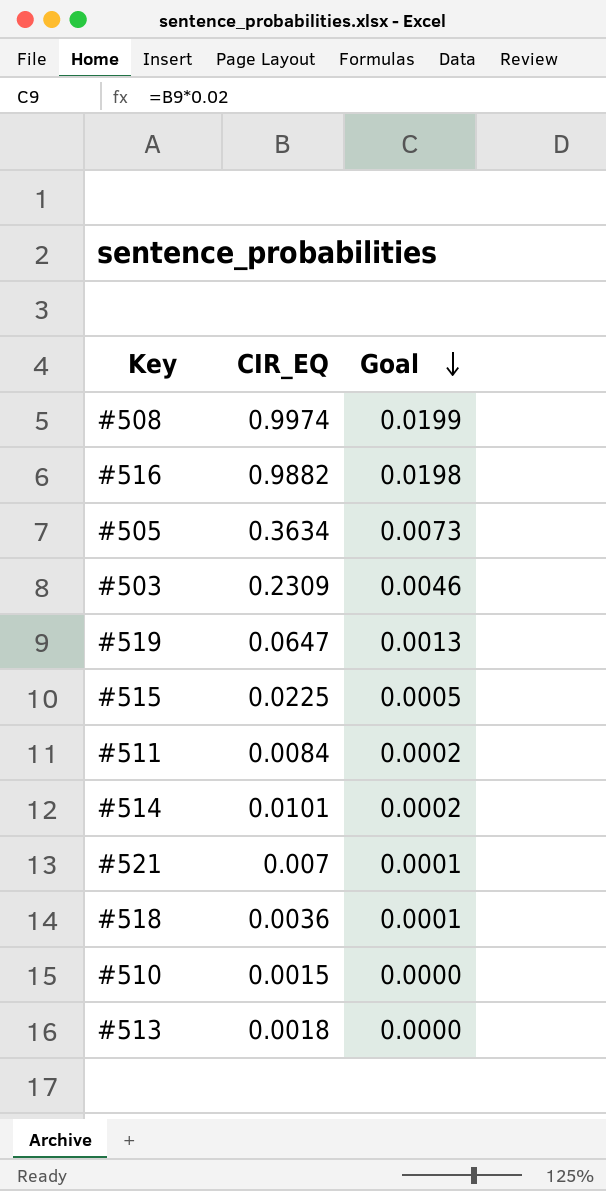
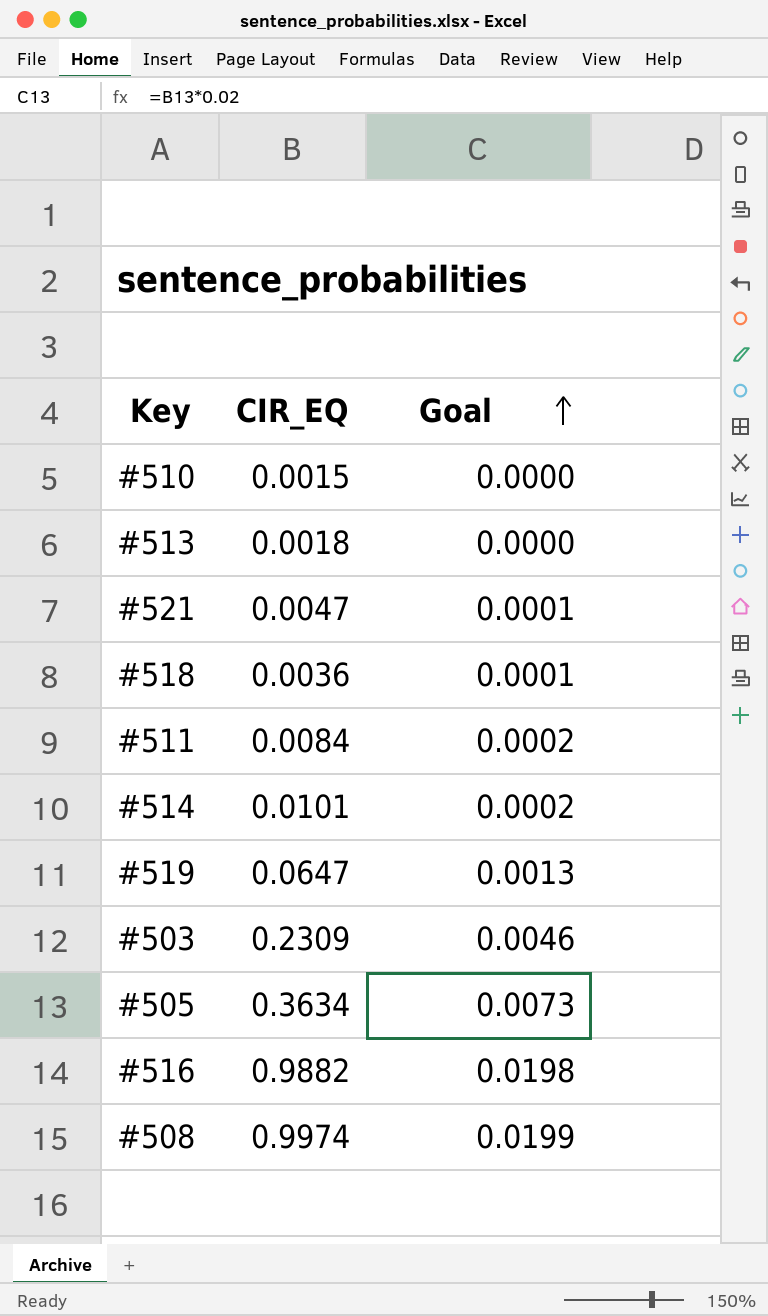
row order: Goal descending -> Goal ascending
row #515: 0.0225 | 0.0005 -> none
#521 | CIR_EQ: 0.007 -> 0.0047

